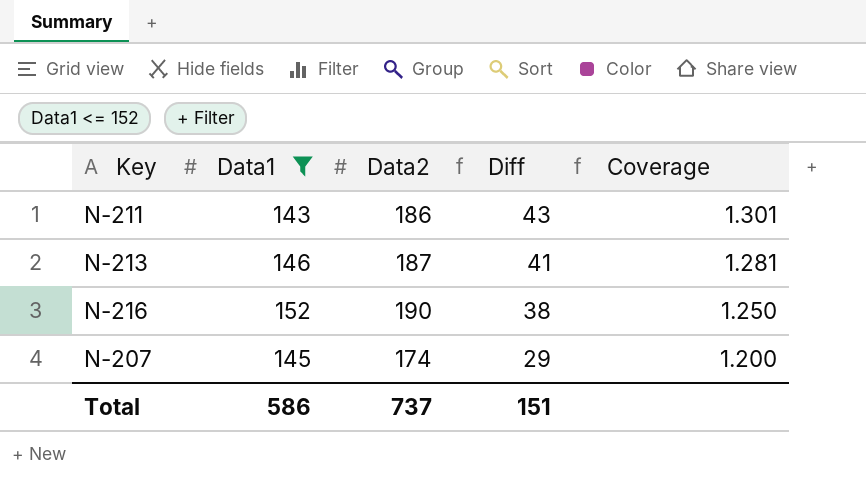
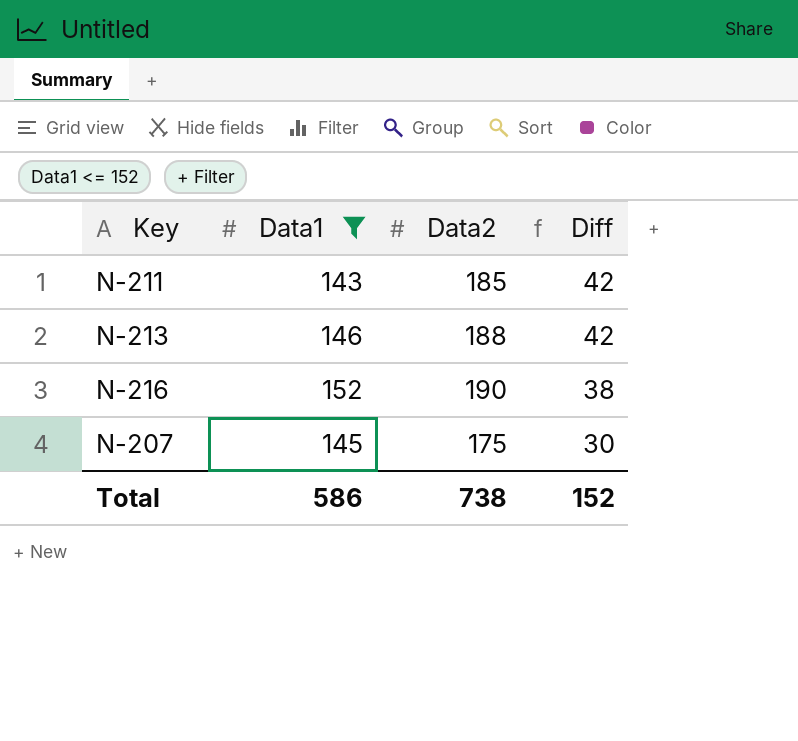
column Coverage | formula: [Data2] / [Data1] -> none
N-211 | Data2: 186 -> 185
N-211 | Diff: 43 -> 42
N-213 | Data2: 187 -> 188
N-213 | Diff: 41 -> 42
N-207 | Data2: 174 -> 175
N-207 | Diff: 29 -> 30
Total | Data2: 737 -> 738
Total | Diff: 151 -> 152

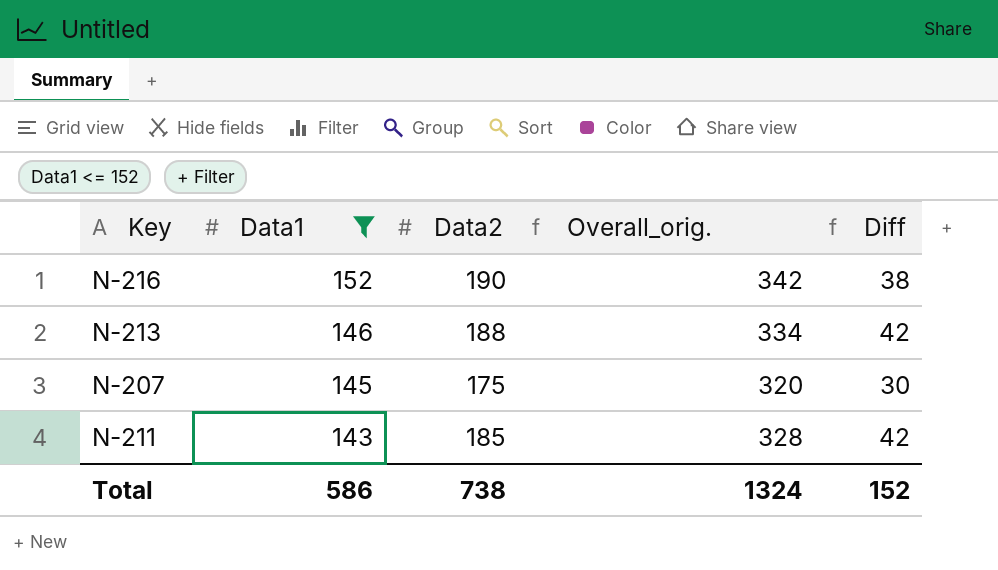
row order: Diff descending -> Data1 descending
column Overall_orig. | formula: none -> [Data1] + [Data2]

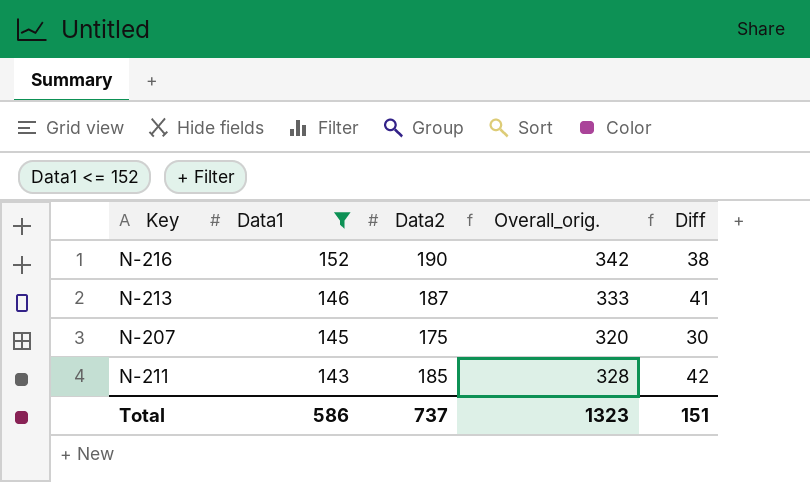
N-213 | Data2: 188 -> 187
N-213 | Overall_orig.: 334 -> 333
N-213 | Diff: 42 -> 41
Total | Data2: 738 -> 737
Total | Overall_orig.: 1324 -> 1323
Total | Diff: 152 -> 151

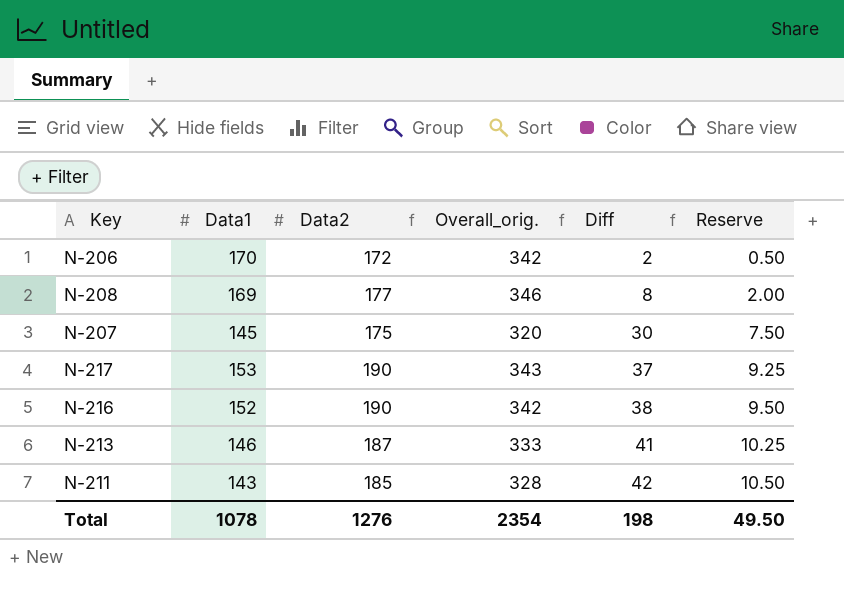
filter: Data1 <= 152 -> none
row order: Data1 descending -> Diff ascending
column Reserve | formula: none -> [Diff] * 0.25
Total | Data1: 586 -> 1078
Total | Data2: 737 -> 1276
Total | Overall_orig.: 1323 -> 2354
Total | Diff: 151 -> 198

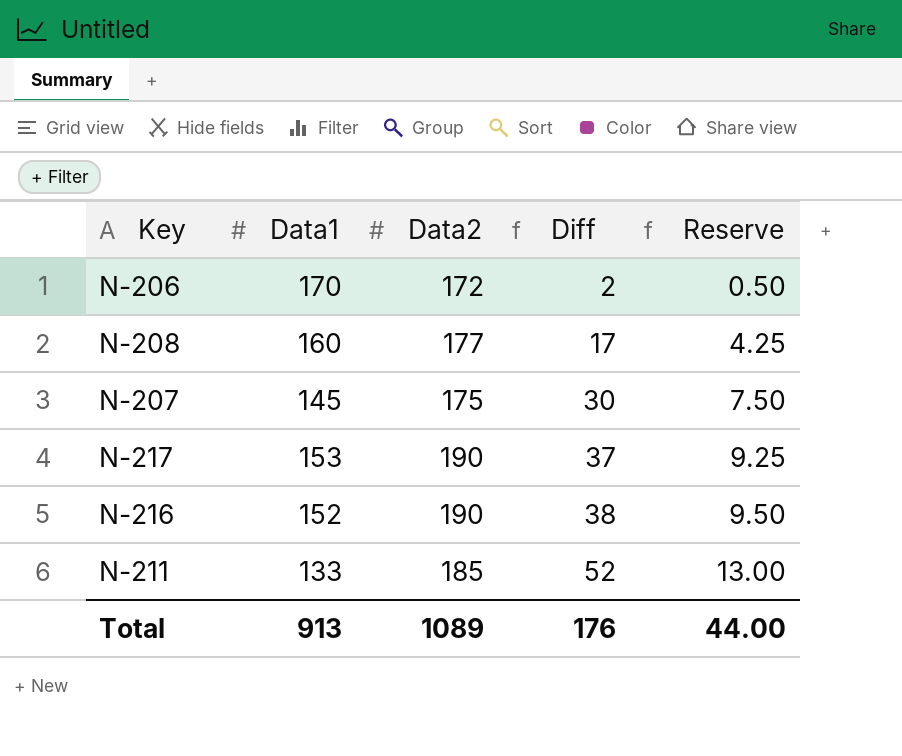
column Overall_orig. | formula: [Data1] + [Data2] -> none
row N-213: 146 | 187 | 333 | 41 | 10.25 -> none
N-208 | Data1: 169 -> 160
N-208 | Diff: 8 -> 17
N-208 | Reserve: 2.00 -> 4.25
N-211 | Data1: 143 -> 133
N-211 | Diff: 42 -> 52
N-211 | Reserve: 10.50 -> 13.00
Total | Data1: 1078 -> 913
Total | Data2: 1276 -> 1089
Total | Diff: 198 -> 176
Total | Reserve: 49.50 -> 44.00

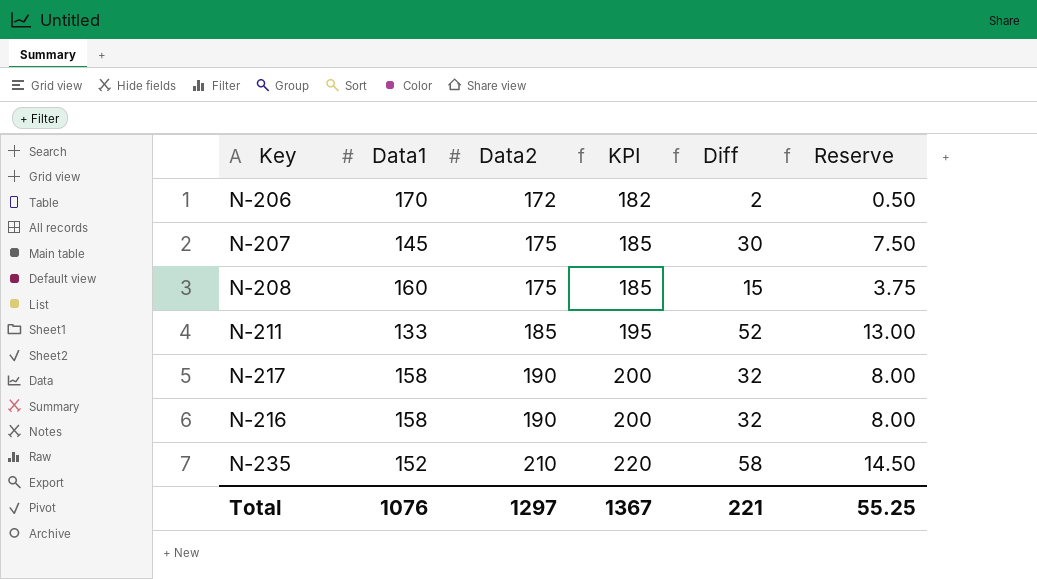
row order: Diff ascending -> Data2 ascending
column KPI | formula: none -> [Data2] + 10
N-208 | Data2: 177 -> 175
N-208 | Diff: 17 -> 15
N-208 | Reserve: 4.25 -> 3.75
N-217 | Data1: 153 -> 158
N-217 | Diff: 37 -> 32
N-217 | Reserve: 9.25 -> 8.00
N-216 | Data1: 152 -> 158
N-216 | Diff: 38 -> 32
N-216 | Reserve: 9.50 -> 8.00
row N-235: none -> 152 | 210 | 220 | 58 | 14.50
Total | Data1: 913 -> 1076
Total | Data2: 1089 -> 1297
Total | Diff: 176 -> 221
Total | Reserve: 44.00 -> 55.25

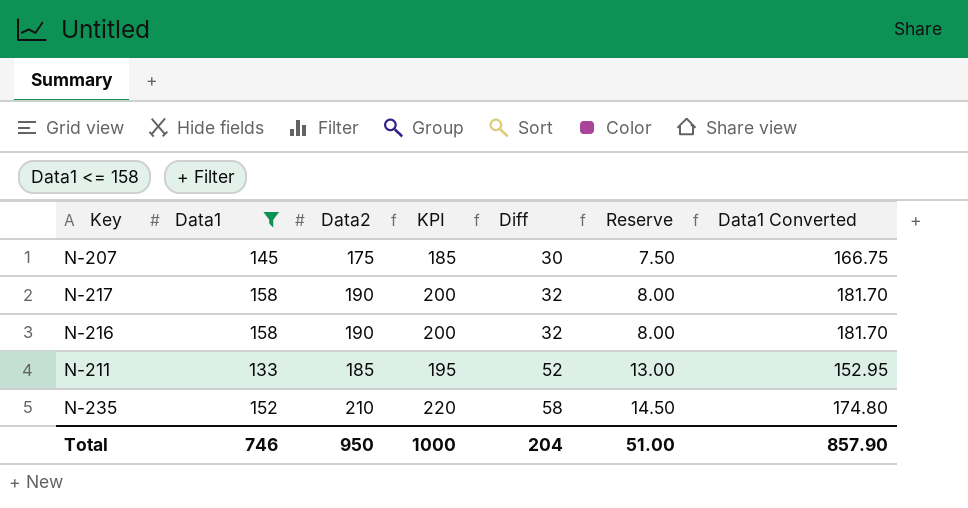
filter: none -> Data1 <= 158
row order: Data2 ascending -> Diff ascending
column Data1 Converted | formula: none -> [Data1] * 1.15
Total | Data1: 1076 -> 746
Total | Data2: 1297 -> 950
Total | KPI: 1367 -> 1000
Total | Diff: 221 -> 204
Total | Reserve: 55.25 -> 51.00

